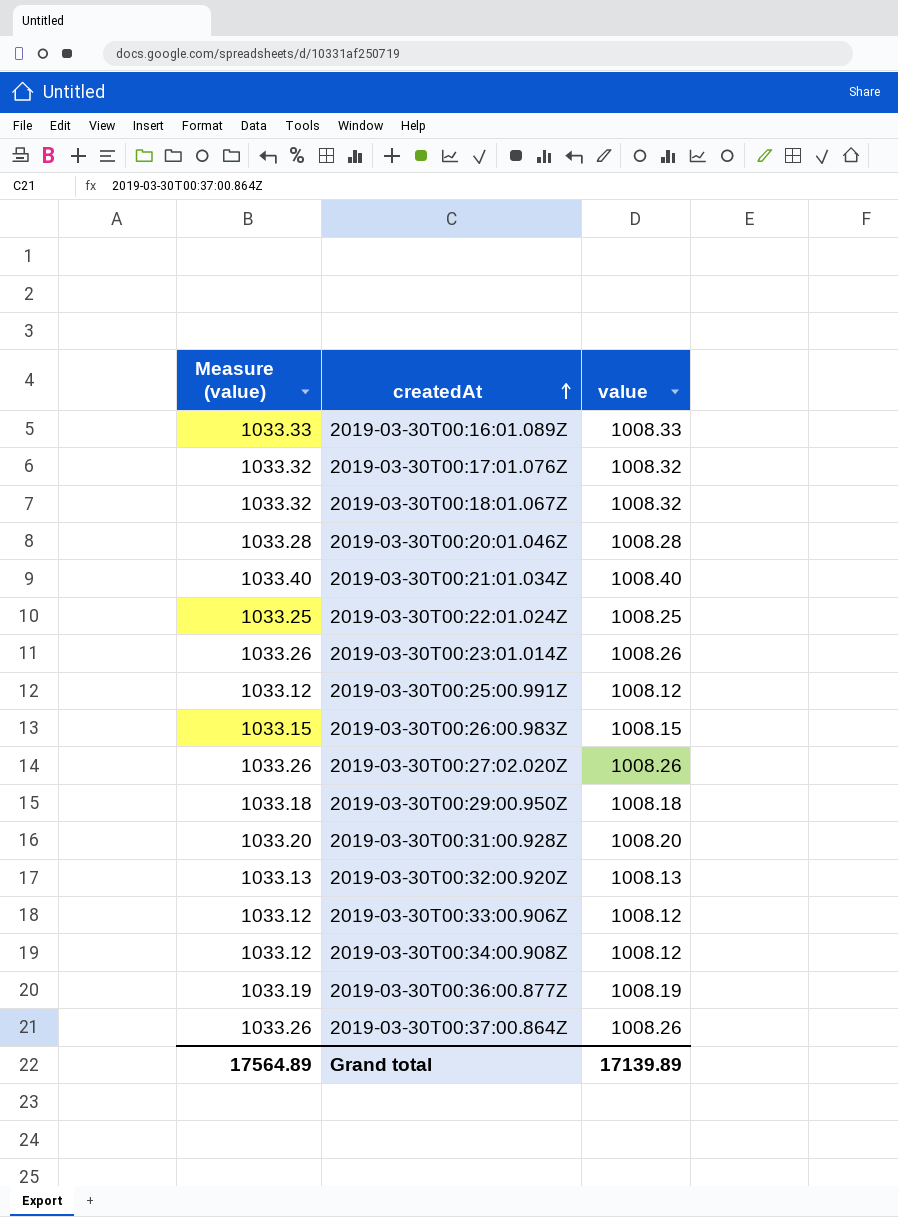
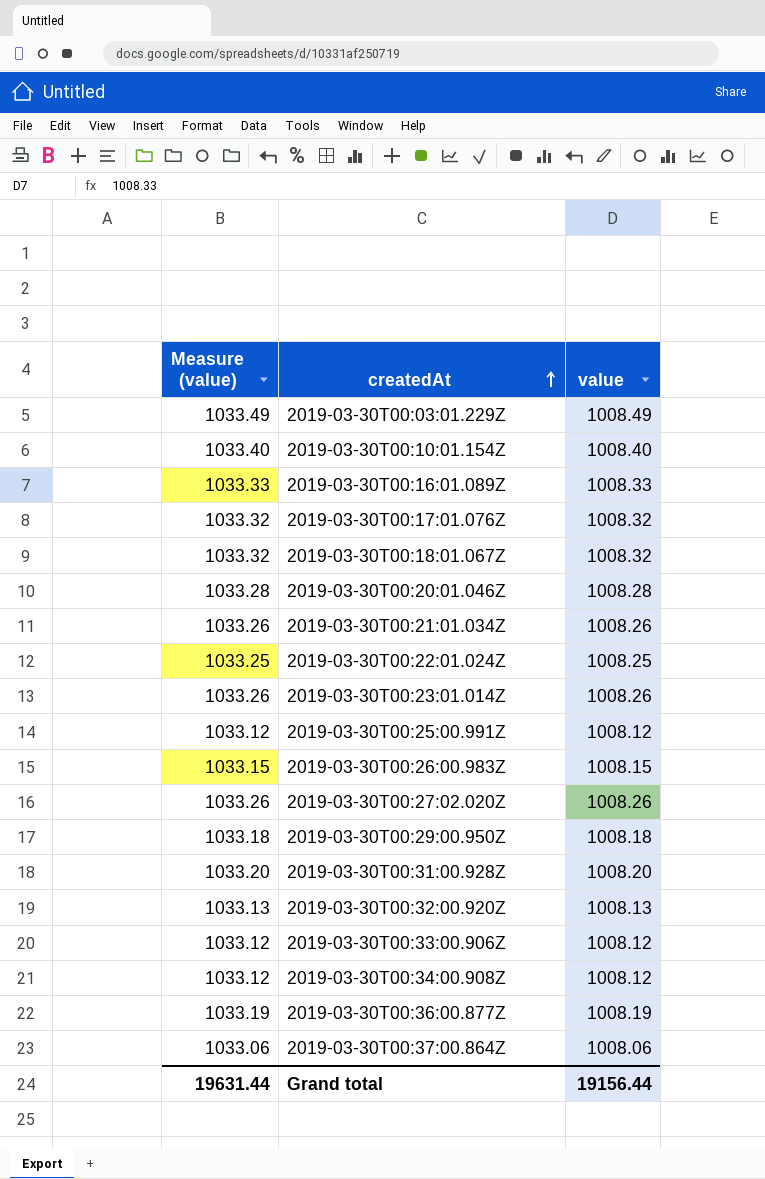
row 2019-03-30T00:03:01.229Z: none -> 1033.49 | 1008.49
row 2019-03-30T00:10:01.154Z: none -> 1033.40 | 1008.40
2019-03-30T00:21:01.034Z | Measure (value): 1033.40 -> 1033.26
2019-03-30T00:21:01.034Z | value: 1008.40 -> 1008.26
2019-03-30T00:37:00.864Z | Measure (value): 1033.26 -> 1033.06
2019-03-30T00:37:00.864Z | value: 1008.26 -> 1008.06
Grand total | Measure (value): 17564.89 -> 19631.44
Grand total | value: 17139.89 -> 19156.44

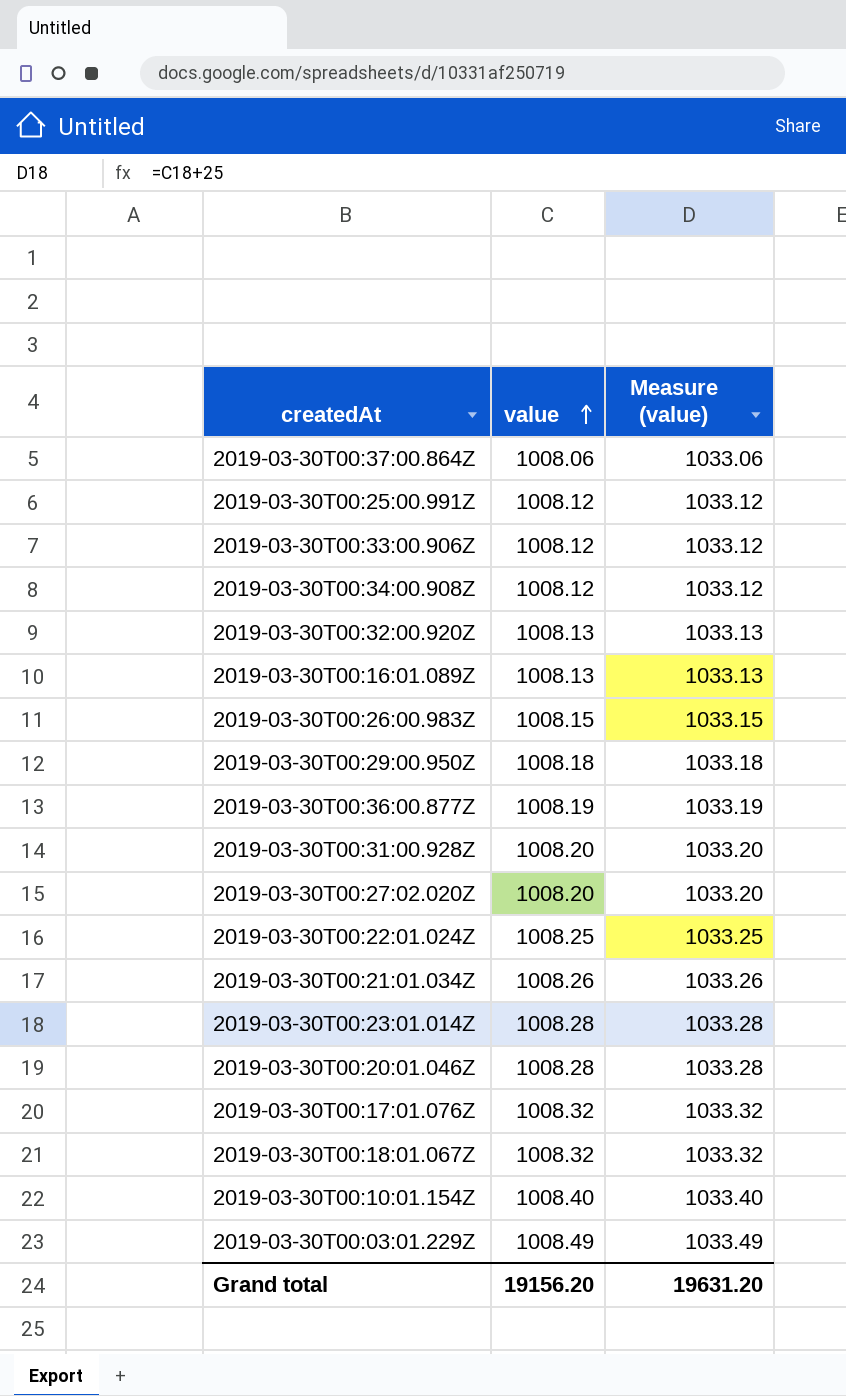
row order: createdAt ascending -> value ascending
column Measure (value) | position: 1 -> 3
2019-03-30T00:16:01.089Z | value: 1008.33 -> 1008.13
2019-03-30T00:16:01.089Z | Measure (value): 1033.33 -> 1033.13
2019-03-30T00:27:02.020Z | value: 1008.26 -> 1008.20
2019-03-30T00:27:02.020Z | Measure (value): 1033.26 -> 1033.20
2019-03-30T00:23:01.014Z | value: 1008.26 -> 1008.28
2019-03-30T00:23:01.014Z | Measure (value): 1033.26 -> 1033.28
Grand total | value: 19156.44 -> 19156.20
Grand total | Measure (value): 19631.44 -> 19631.20

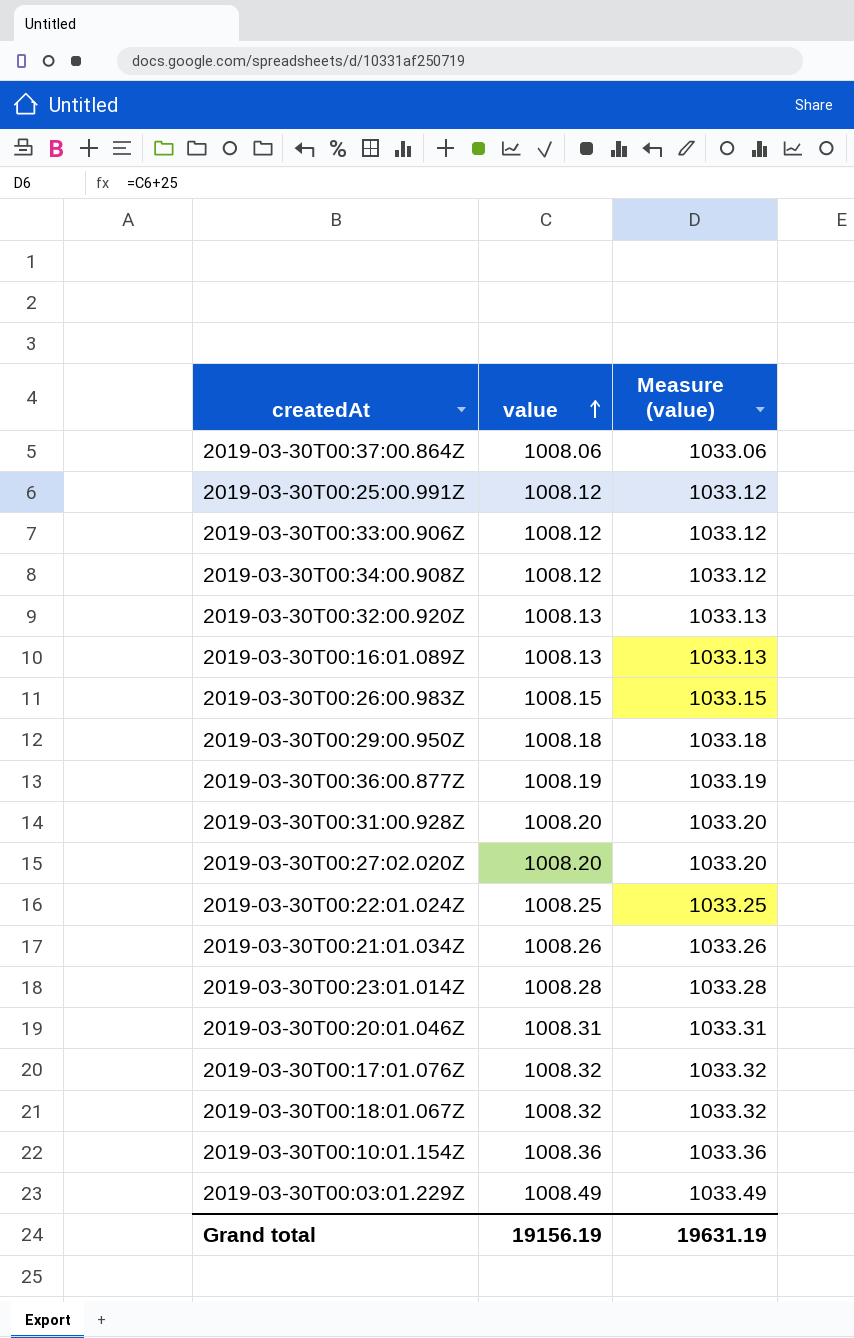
2019-03-30T00:20:01.046Z | value: 1008.28 -> 1008.31
2019-03-30T00:20:01.046Z | Measure (value): 1033.28 -> 1033.31
2019-03-30T00:10:01.154Z | value: 1008.40 -> 1008.36
2019-03-30T00:10:01.154Z | Measure (value): 1033.40 -> 1033.36
Grand total | value: 19156.20 -> 19156.19
Grand total | Measure (value): 19631.20 -> 19631.19

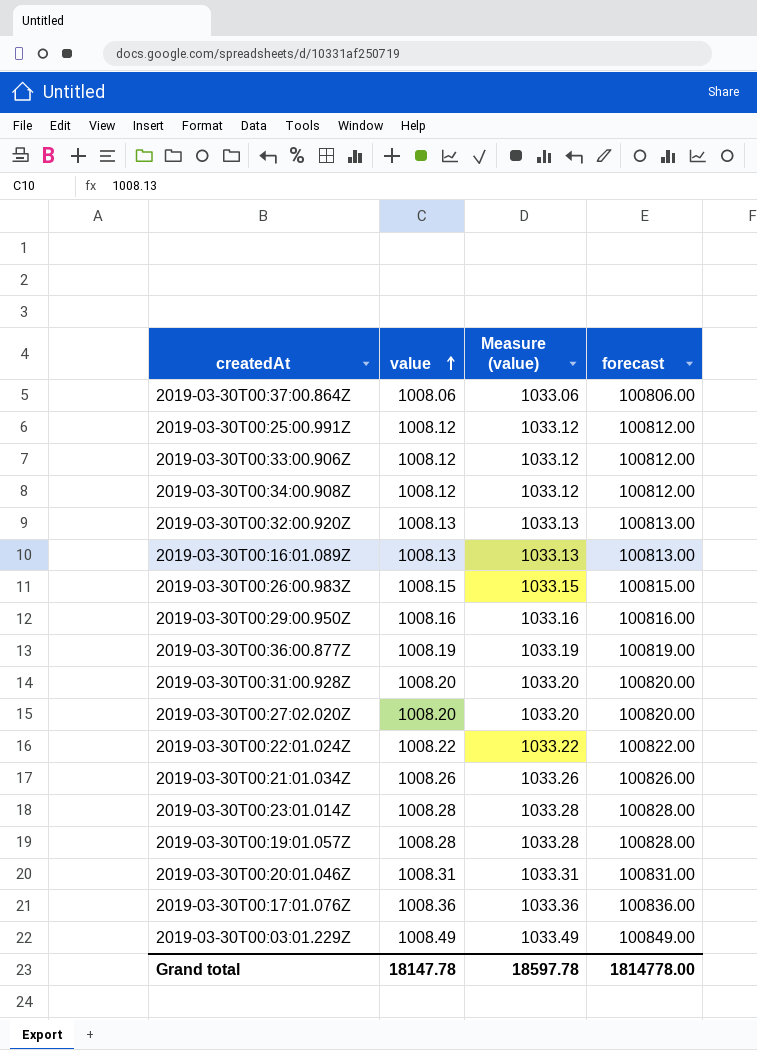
column forecast | formula: none -> [value] * 100
row 2019-03-30T00:18:01.067Z: 1008.32 | 1033.32 -> none
row 2019-03-30T00:10:01.154Z: 1008.36 | 1033.36 -> none
2019-03-30T00:29:00.950Z | value: 1008.18 -> 1008.16
2019-03-30T00:29:00.950Z | Measure (value): 1033.18 -> 1033.16
2019-03-30T00:22:01.024Z | value: 1008.25 -> 1008.22
2019-03-30T00:22:01.024Z | Measure (value): 1033.25 -> 1033.22
row 2019-03-30T00:19:01.057Z: none -> 1008.28 | 1033.28 | 100828.00
2019-03-30T00:17:01.076Z | value: 1008.32 -> 1008.36
2019-03-30T00:17:01.076Z | Measure (value): 1033.32 -> 1033.36
Grand total | value: 19156.19 -> 18147.78
Grand total | Measure (value): 19631.19 -> 18597.78

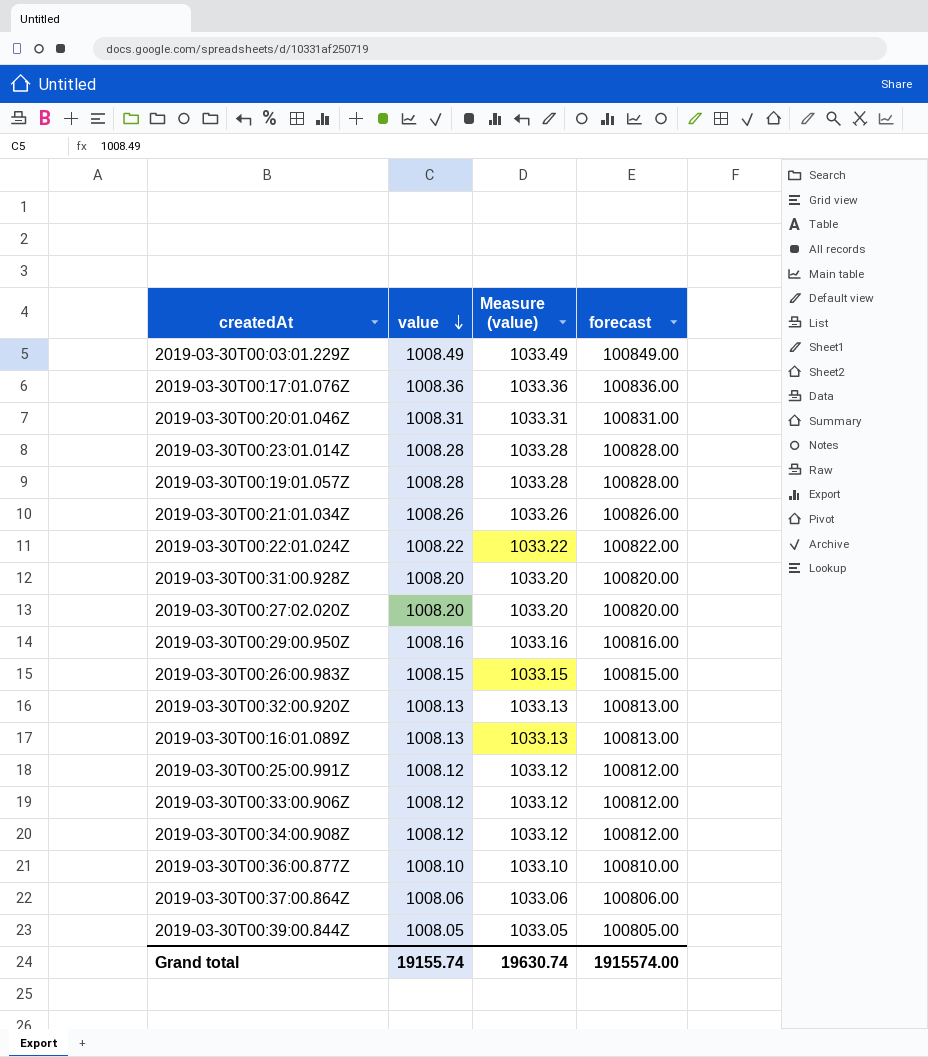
row order: value ascending -> value descending
2019-03-30T00:36:00.877Z | value: 1008.19 -> 1008.10
2019-03-30T00:36:00.877Z | Measure (value): 1033.19 -> 1033.10
2019-03-30T00:36:00.877Z | forecast: 100819.00 -> 100810.00
row 2019-03-30T00:39:00.844Z: none -> 1008.05 | 1033.05 | 100805.00
Grand total | value: 18147.78 -> 19155.74
Grand total | Measure (value): 18597.78 -> 19630.74
Grand total | forecast: 1814778.00 -> 1915574.00

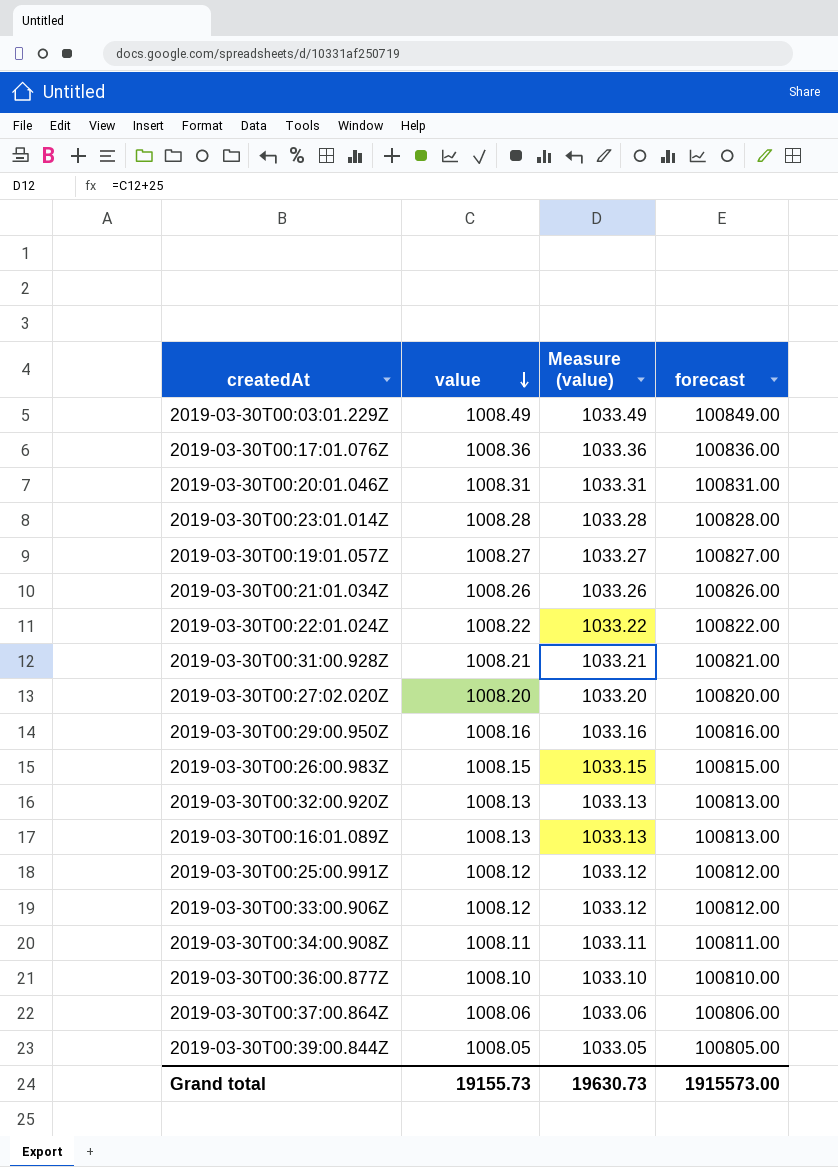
2019-03-30T00:19:01.057Z | value: 1008.28 -> 1008.27
2019-03-30T00:19:01.057Z | Measure (value): 1033.28 -> 1033.27
2019-03-30T00:19:01.057Z | forecast: 100828.00 -> 100827.00
2019-03-30T00:31:00.928Z | value: 1008.20 -> 1008.21
2019-03-30T00:31:00.928Z | Measure (value): 1033.20 -> 1033.21
2019-03-30T00:31:00.928Z | forecast: 100820.00 -> 100821.00
2019-03-30T00:34:00.908Z | value: 1008.12 -> 1008.11
2019-03-30T00:34:00.908Z | Measure (value): 1033.12 -> 1033.11
2019-03-30T00:34:00.908Z | forecast: 100812.00 -> 100811.00
Grand total | value: 19155.74 -> 19155.73
Grand total | Measure (value): 19630.74 -> 19630.73
Grand total | forecast: 1915574.00 -> 1915573.00

